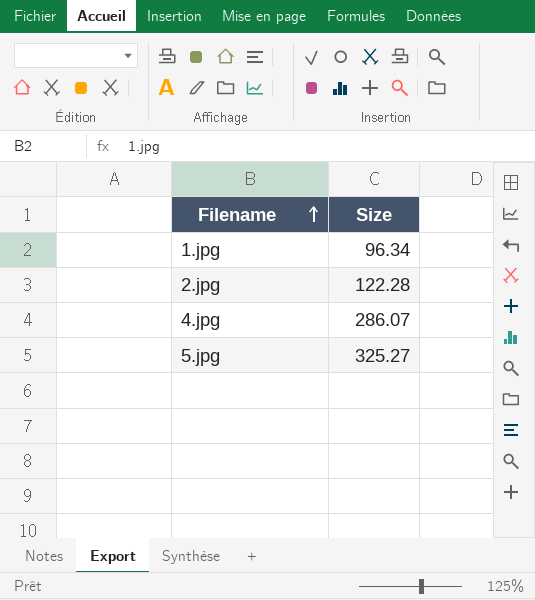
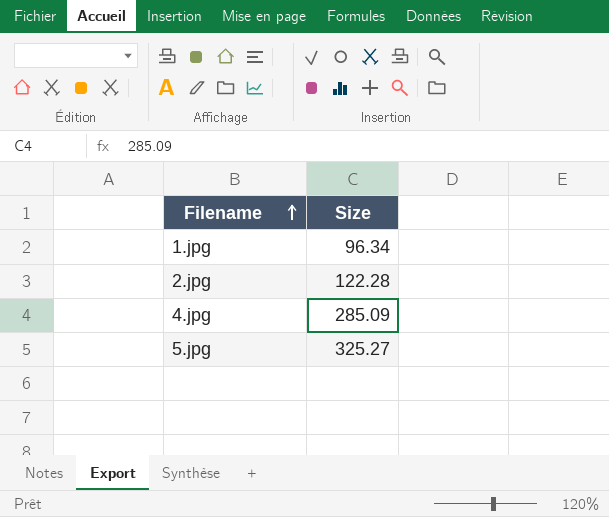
4.jpg | Size: 286.07 -> 285.09

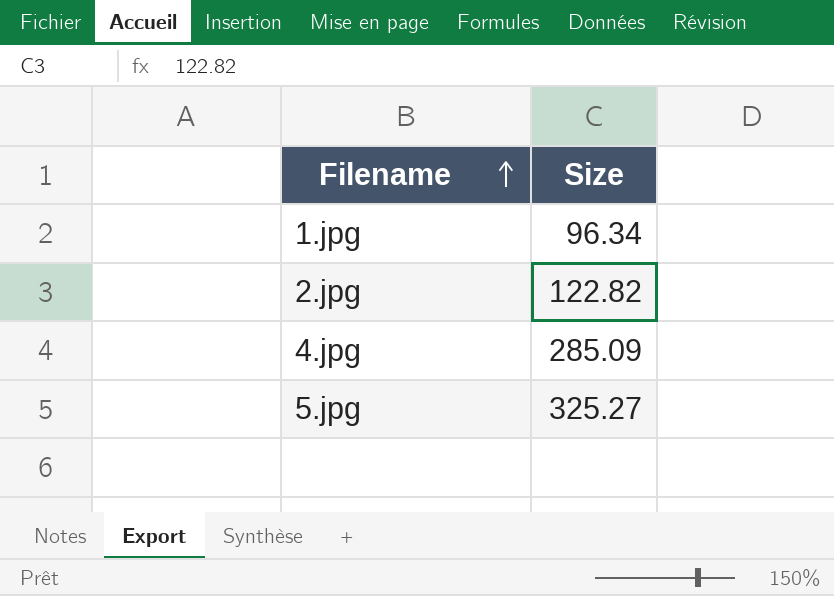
2.jpg | Size: 122.28 -> 122.82

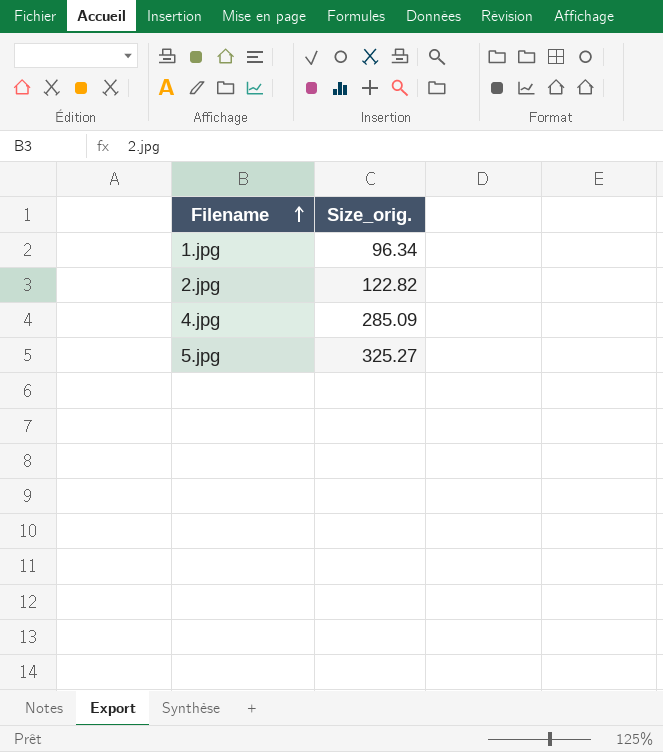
column name: Size -> Size_orig.

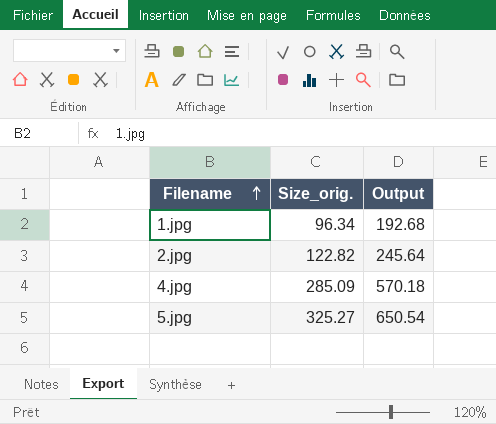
column Output | formula: none -> [Size_orig.] * 2

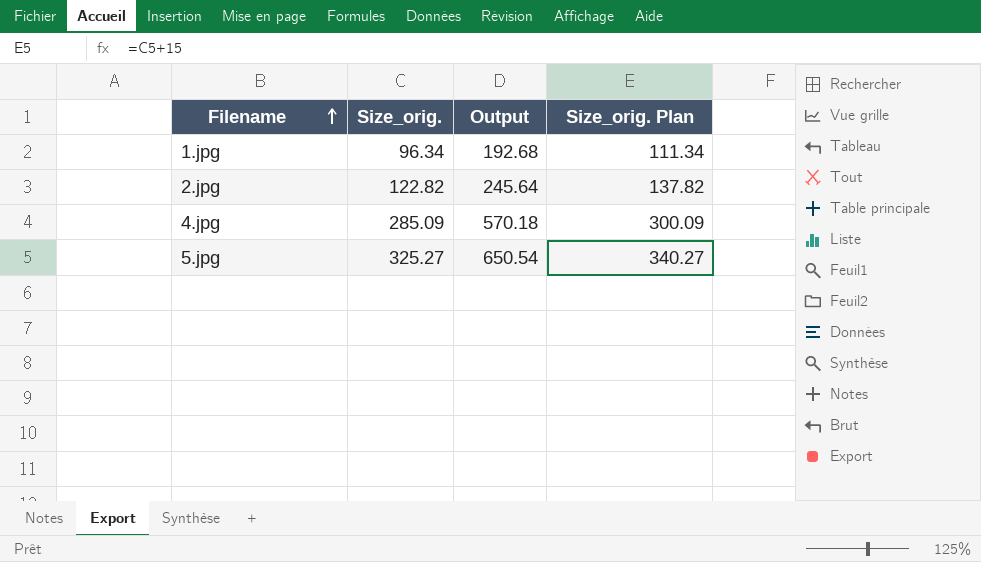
column Size_orig. Plan | formula: none -> [Size_orig.] + 15

